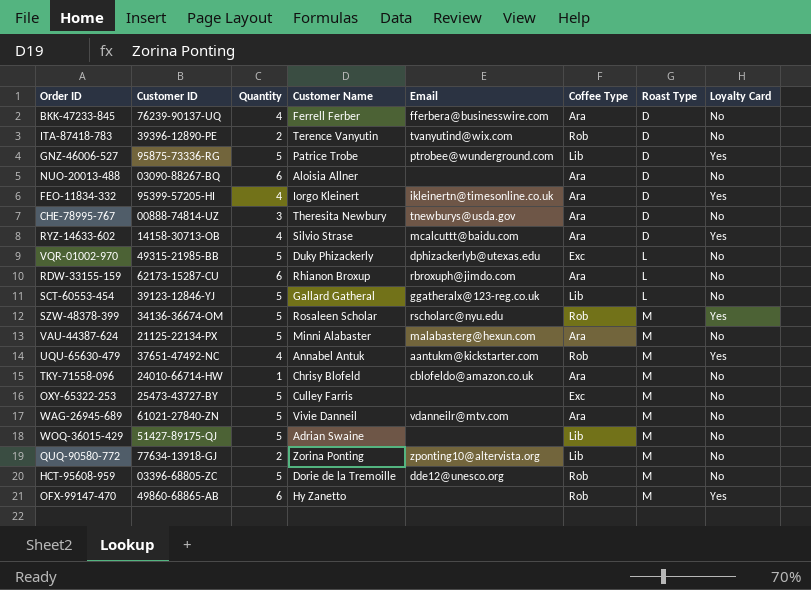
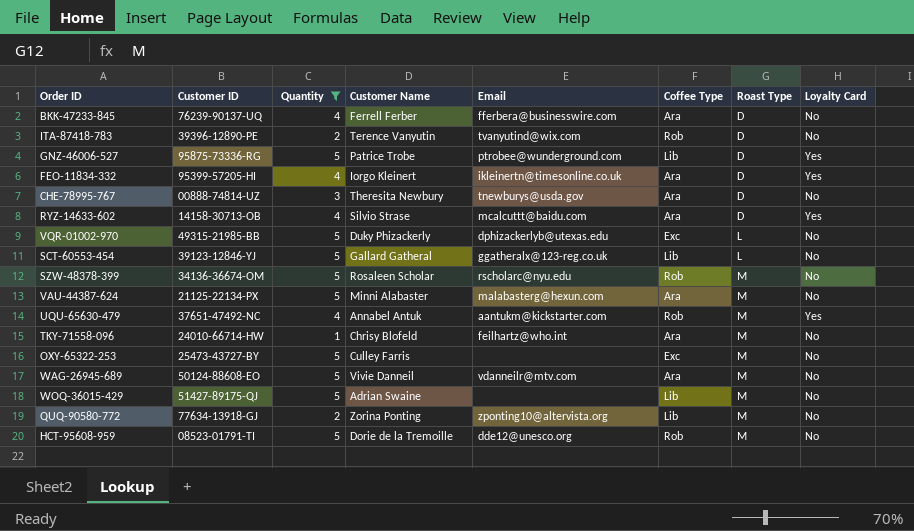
filter: none -> Quantity != 6
SZW-48378-399 | Loyalty Card: Yes -> No
TKY-71558-096 | Email: cblofeldo@amazon.co.uk -> feilhartz@who.int
WAG-26945-689 | Customer ID: 61021-27840-ZN -> 50124-88608-EO
HCT-95608-959 | Customer ID: 03396-68805-ZC -> 08523-01791-TI

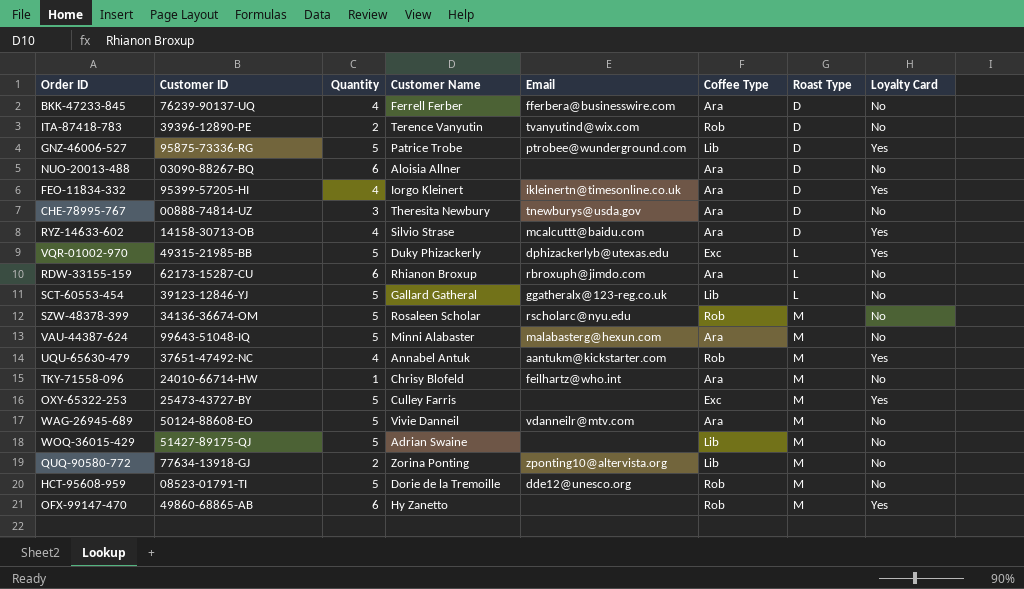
filter: Quantity != 6 -> none
VQR-01002-970 | Loyalty Card: No -> Yes
VAU-44387-624 | Customer ID: 21125-22134-PX -> 99643-51048-IQ
OXY-65322-253 | Loyalty Card: No -> Yes

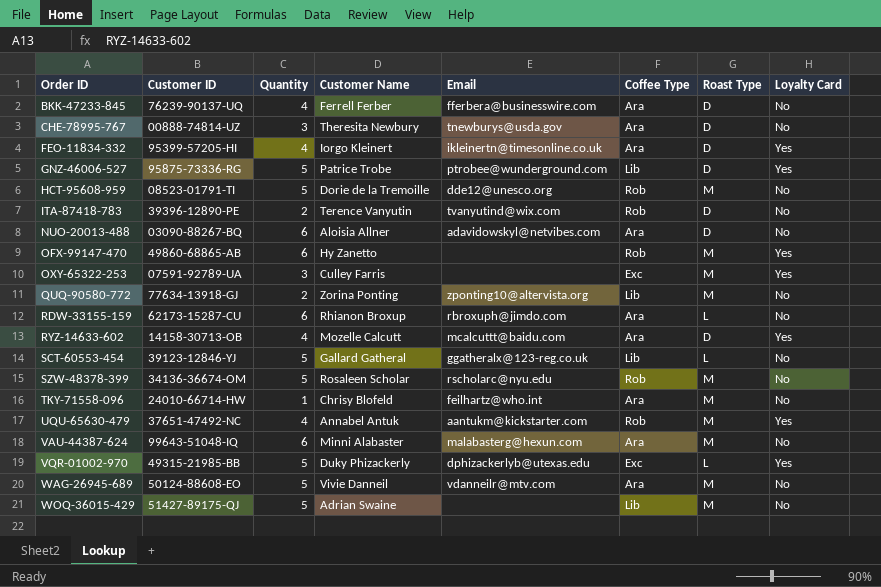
row order: Roast Type ascending -> Order ID ascending
NUO-20013-488 | Email: none -> adavidowskyl@netvibes.com
OXY-65322-253 | Customer ID: 25473-43727-BY -> 07591-92789-UA
OXY-65322-253 | Quantity: 5 -> 3
RYZ-14633-602 | Customer Name: Silvio Strase -> Mozelle Calcutt
VAU-44387-624 | Quantity: 5 -> 6

